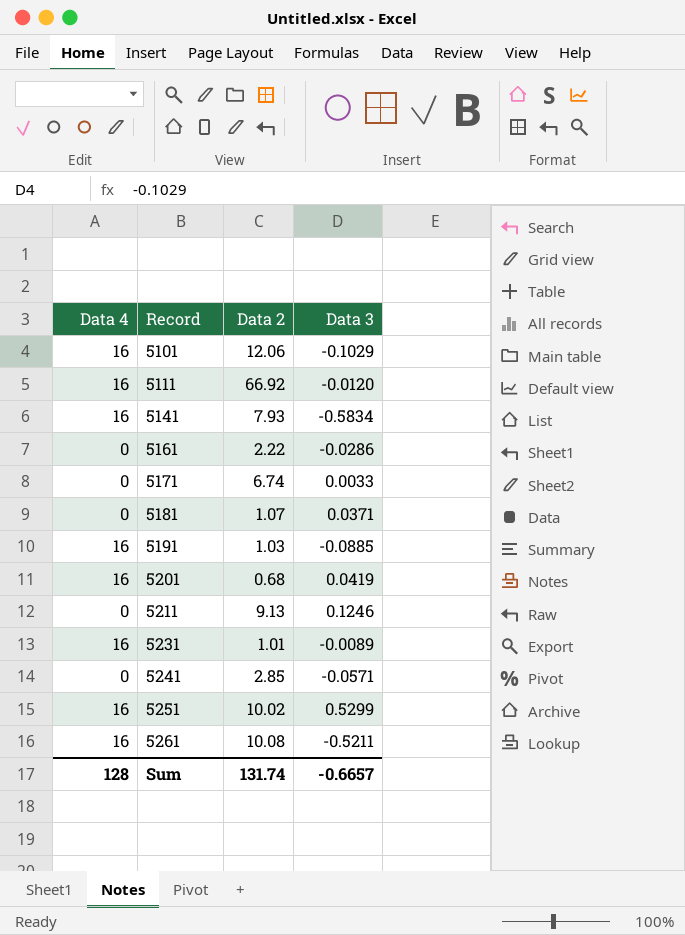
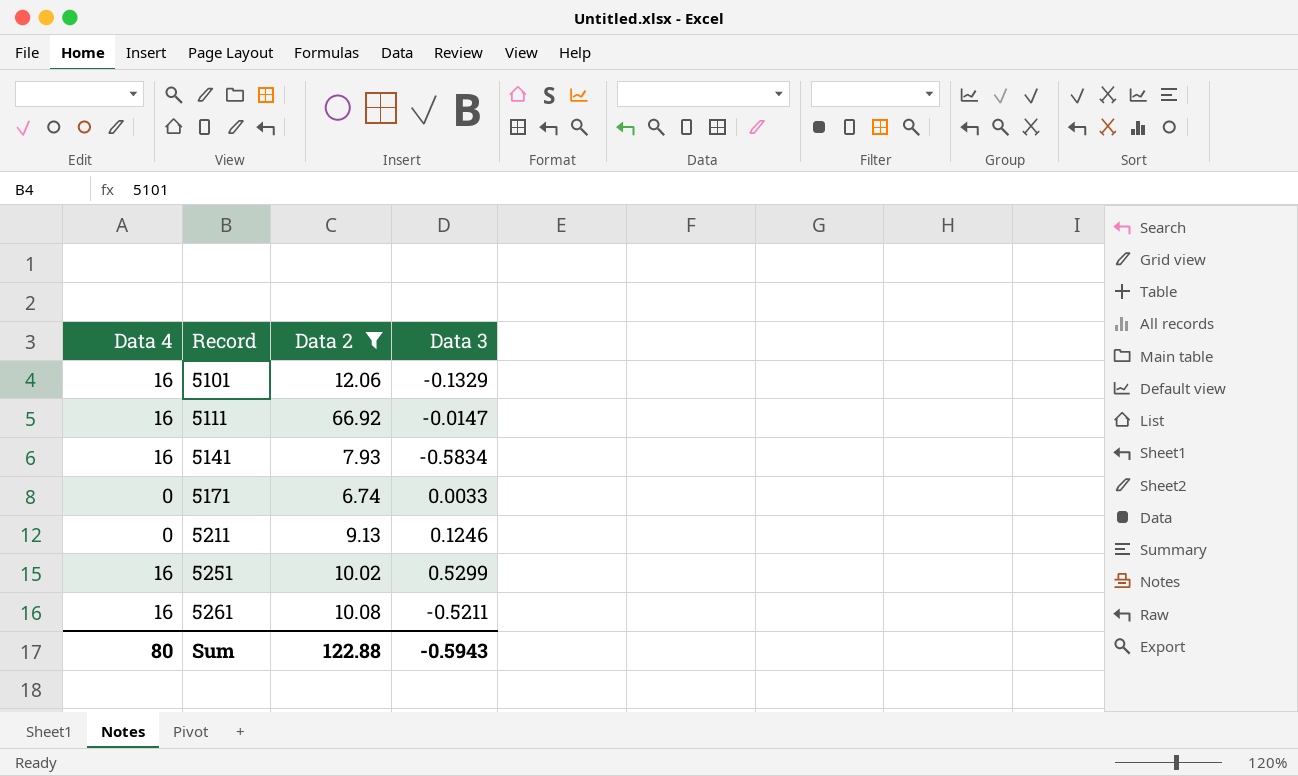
filter: none -> Data 2 >= 6.74
5101 | Data 3: -0.1029 -> -0.1329
5111 | Data 3: -0.0120 -> -0.0147
Sum | Data 4: 128 -> 80
Sum | Data 2: 131.74 -> 122.88
Sum | Data 3: -0.6657 -> -0.5943

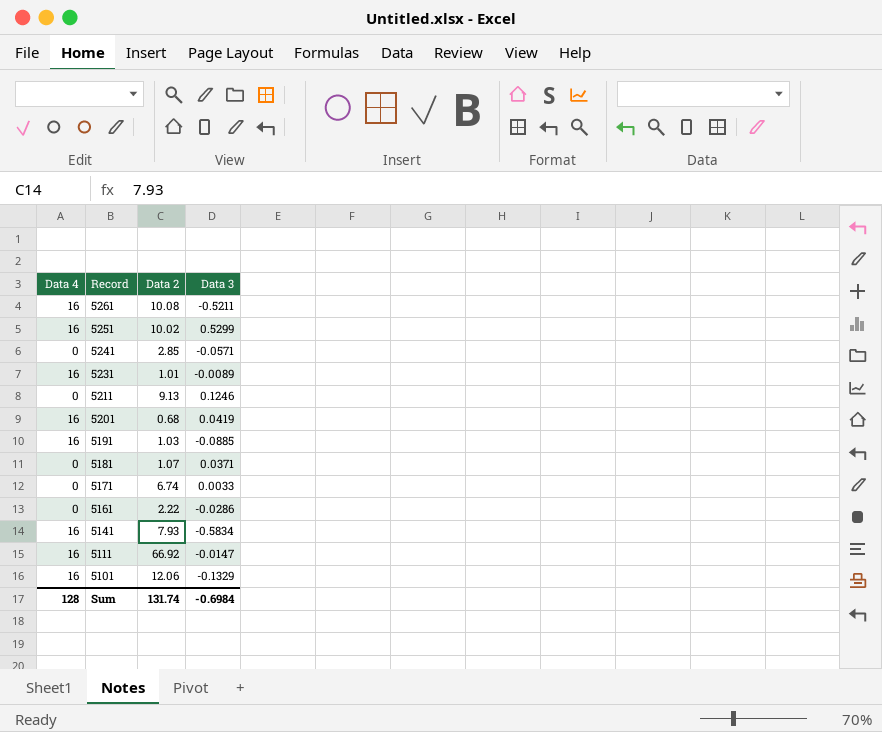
filter: Data 2 >= 6.74 -> none
row order: Record ascending -> Record descending
Sum | Data 4: 80 -> 128
Sum | Data 2: 122.88 -> 131.74
Sum | Data 3: -0.5943 -> -0.6984

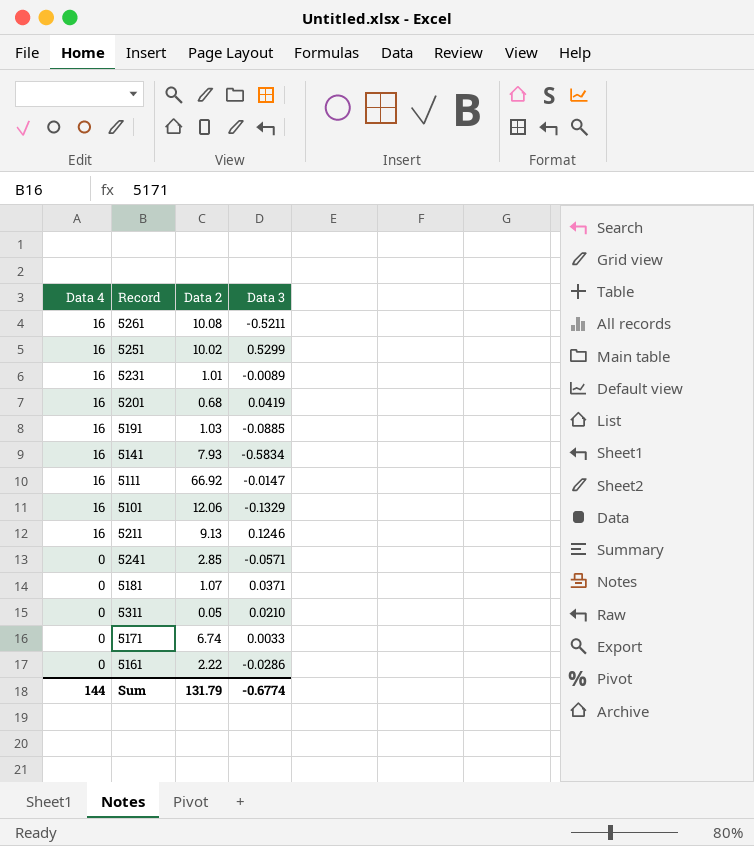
row order: Record descending -> Data 4 descending
5211 | Data 4: 0 -> 16
row 5311: none -> 0 | 0.05 | 0.0210
Sum | Data 4: 128 -> 144
Sum | Data 2: 131.74 -> 131.79
Sum | Data 3: -0.6984 -> -0.6774

